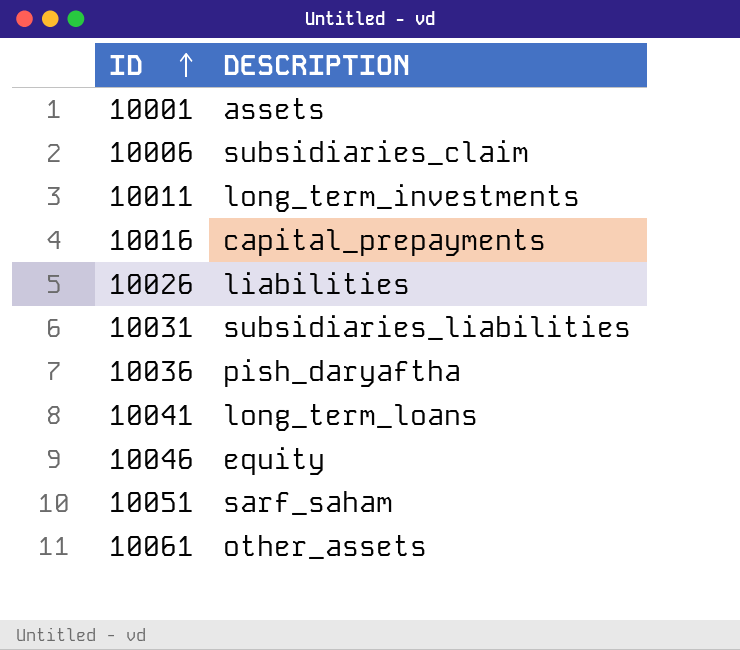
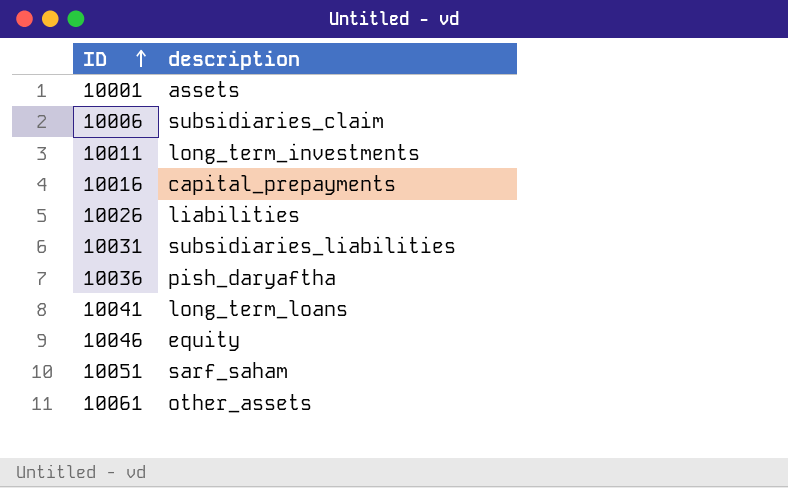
column name: DESCRIPTION -> description

